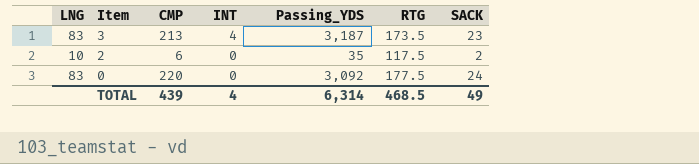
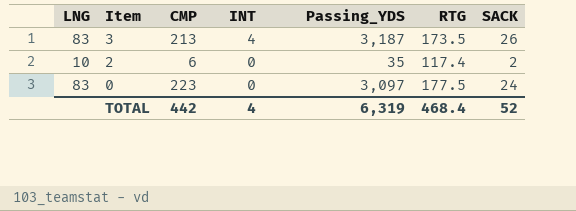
3 | SACK: 23 -> 26
2 | RTG: 117.5 -> 117.4
0 | CMP: 220 -> 223
0 | Passing_YDS: 3,092 -> 3,097
TOTAL | CMP: 439 -> 442
TOTAL | Passing_YDS: 6,314 -> 6,319
TOTAL | RTG: 468.5 -> 468.4
TOTAL | SACK: 49 -> 52

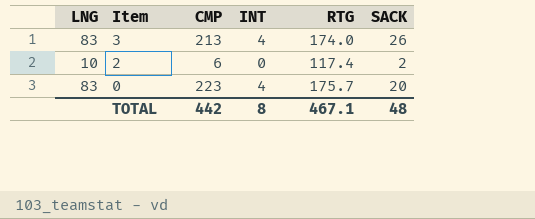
column Passing_YDS | position: 5 -> none
3 | RTG: 173.5 -> 174.0
0 | INT: 0 -> 4
0 | RTG: 177.5 -> 175.7
0 | SACK: 24 -> 20
TOTAL | INT: 4 -> 8
TOTAL | RTG: 468.4 -> 467.1
TOTAL | SACK: 52 -> 48

